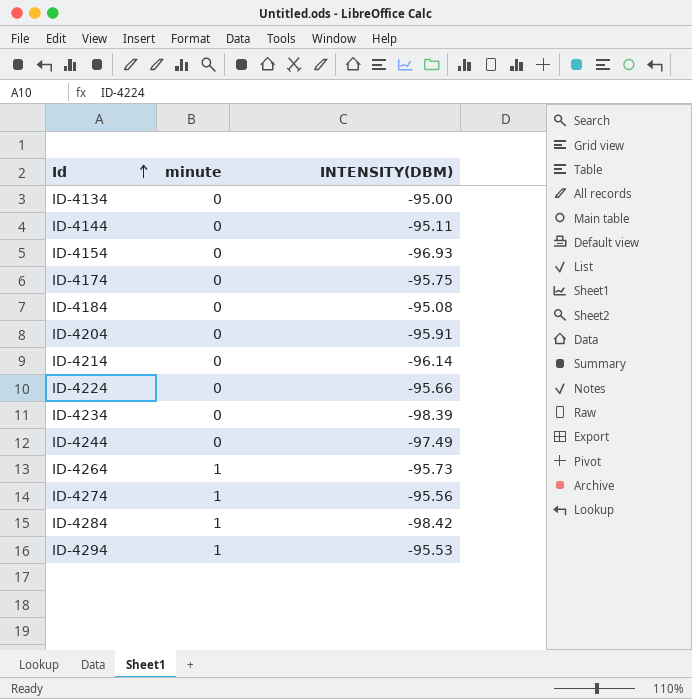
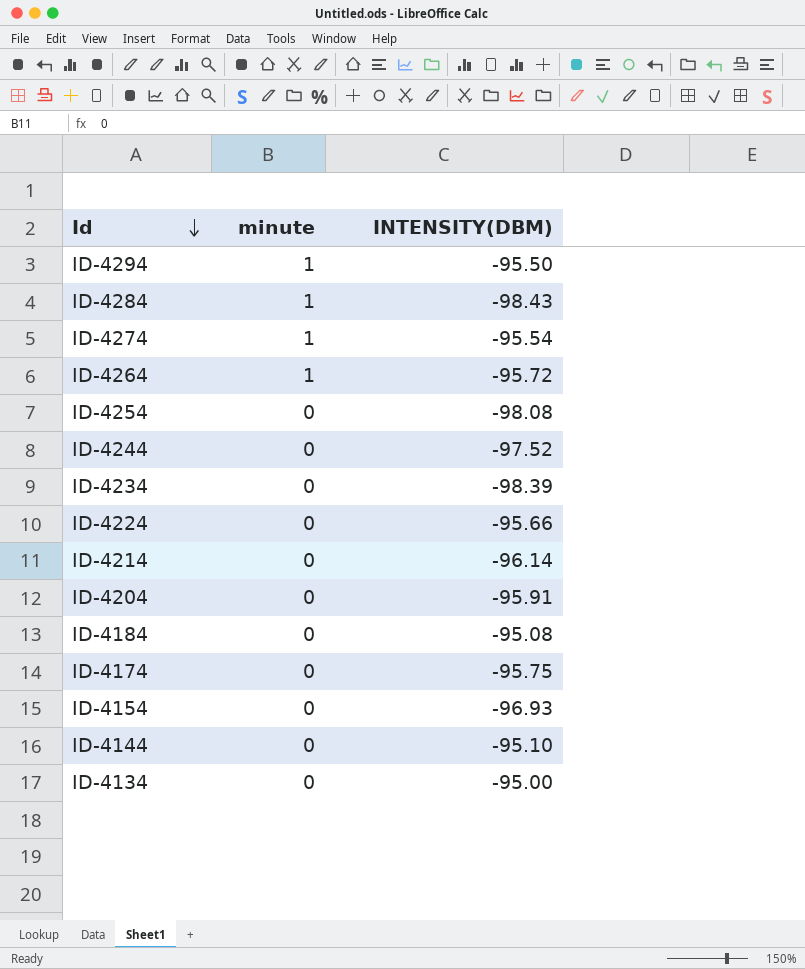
row order: Id ascending -> Id descending
ID-4294 | INTENSITY(DBM): -95.53 -> -95.50
ID-4284 | INTENSITY(DBM): -98.42 -> -98.43
ID-4274 | INTENSITY(DBM): -95.56 -> -95.54
ID-4264 | INTENSITY(DBM): -95.73 -> -95.72
row ID-4254: none -> 0 | -98.08
ID-4244 | INTENSITY(DBM): -97.49 -> -97.52
ID-4144 | INTENSITY(DBM): -95.11 -> -95.10

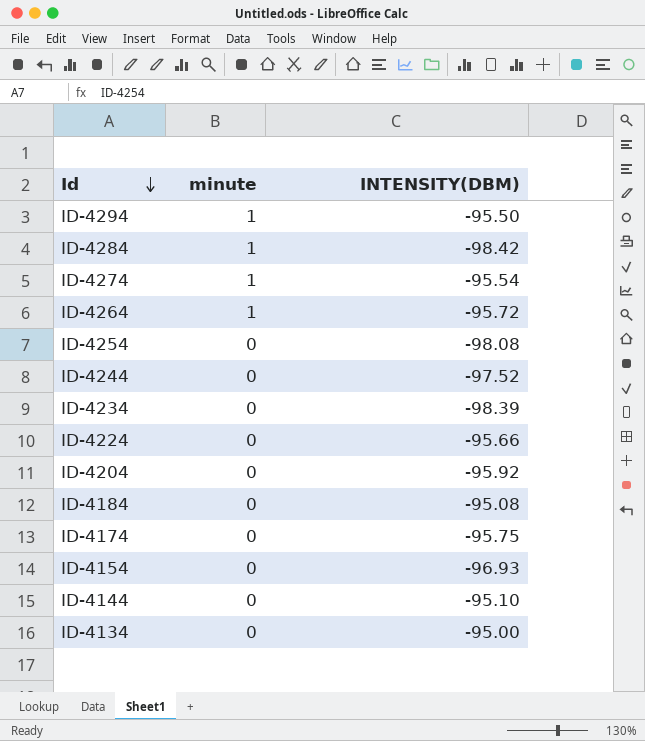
row ID-4214: 0 | -96.14 -> none
ID-4284 | INTENSITY(DBM): -98.43 -> -98.42
ID-4204 | INTENSITY(DBM): -95.91 -> -95.92

